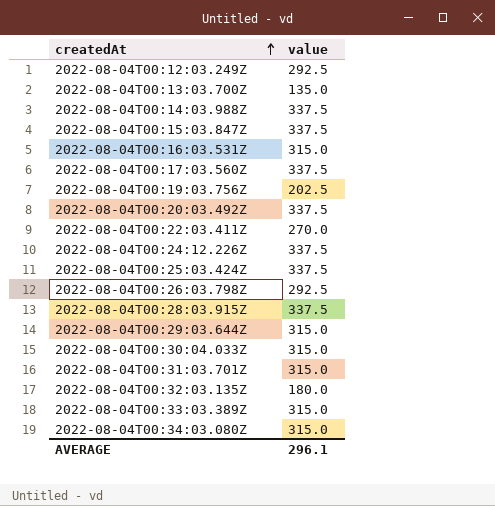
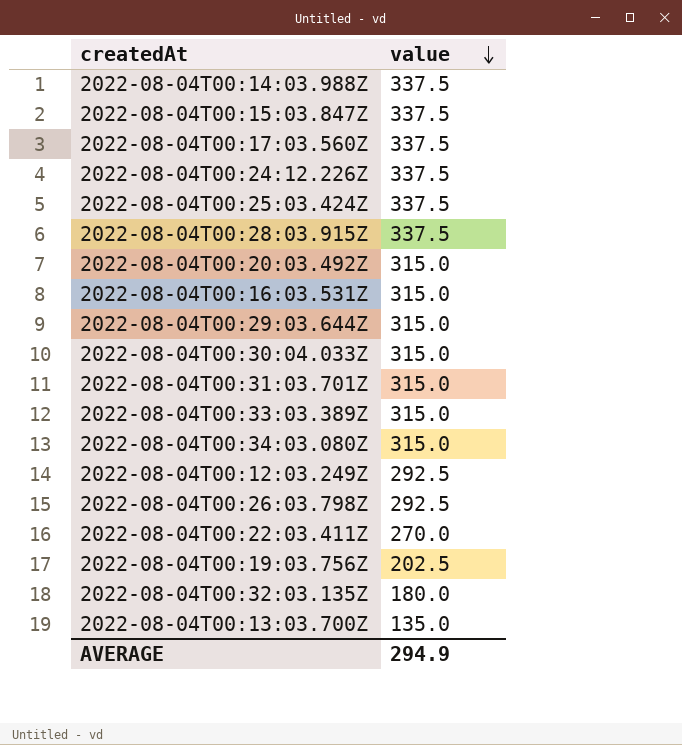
row order: createdAt ascending -> value descending
2022-08-04T00:20:03.492Z | value: 337.5 -> 315.0
AVERAGE | value: 296.1 -> 294.9

